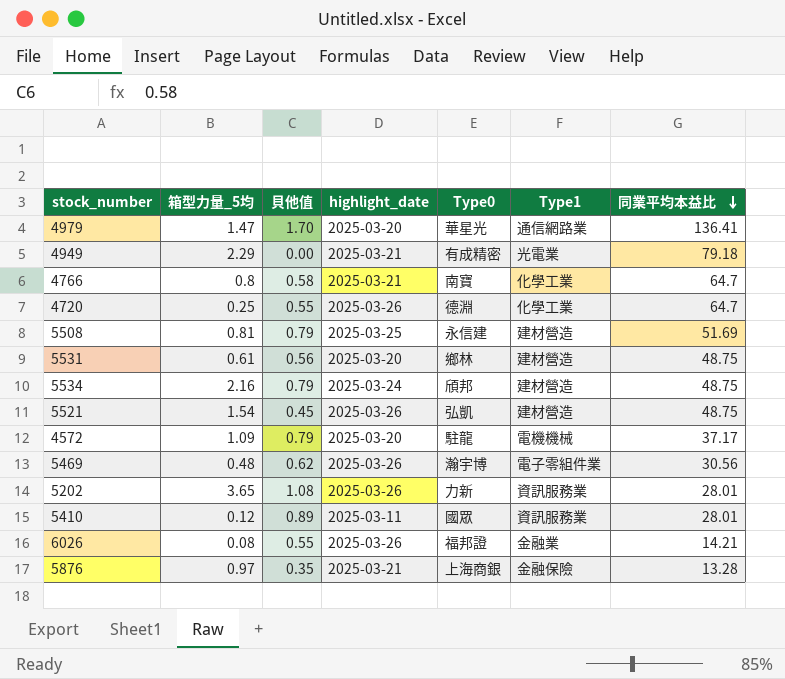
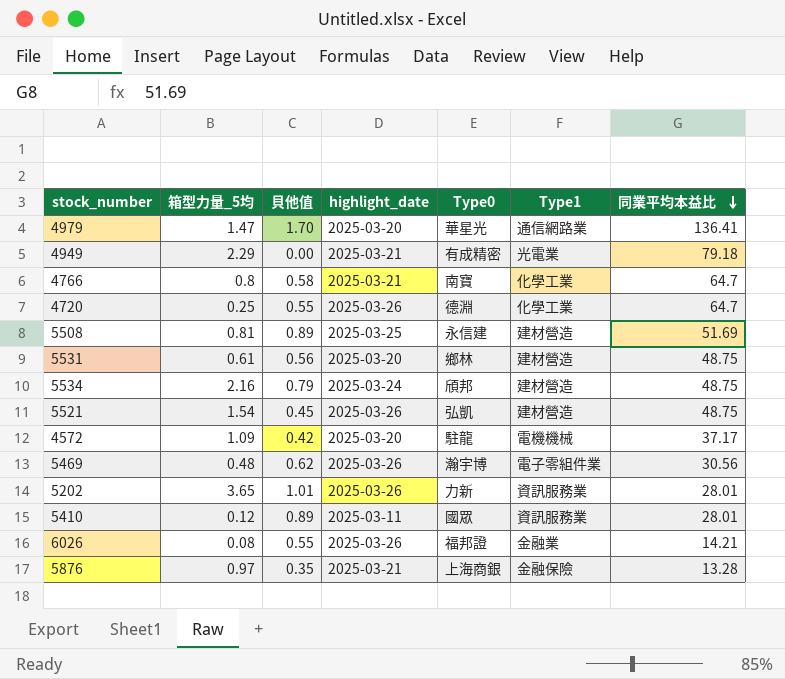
5508 | 貝他值: 0.79 -> 0.89
4572 | 貝他值: 0.79 -> 0.42
5202 | 貝他值: 1.08 -> 1.01

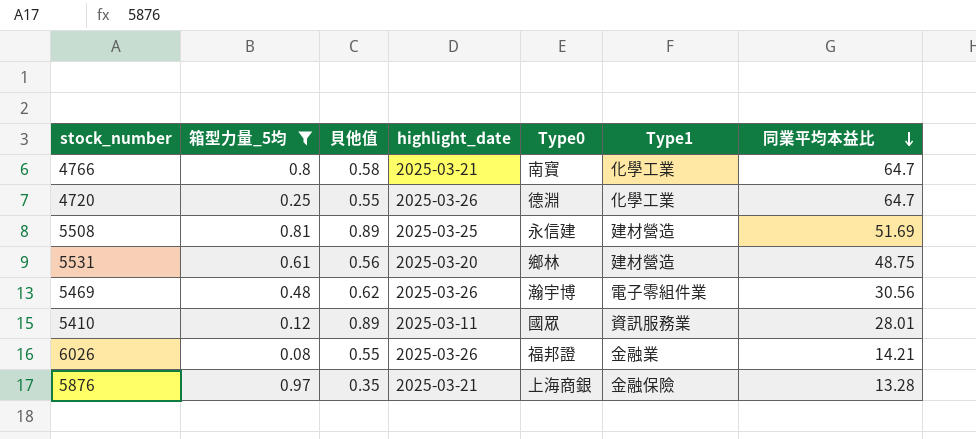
filter: none -> 箱型力量_5均 <= 0.97

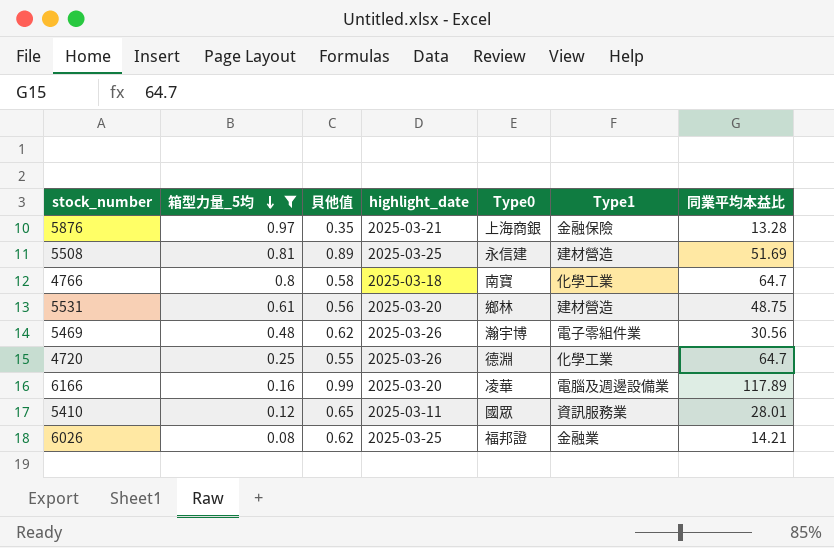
row order: 同業平均本益比 descending -> 箱型力量_5均 descending
4766 | highlight_date: 2025-03-21 -> 2025-03-18
row 6166: none -> 0.16 | 0.99 | 2025-03-20 | 凌華 | 電腦及週邊設備業 | 117.89
5410 | 貝他值: 0.89 -> 0.65
6026 | 貝他值: 0.55 -> 0.62
6026 | highlight_date: 2025-03-26 -> 2025-03-25

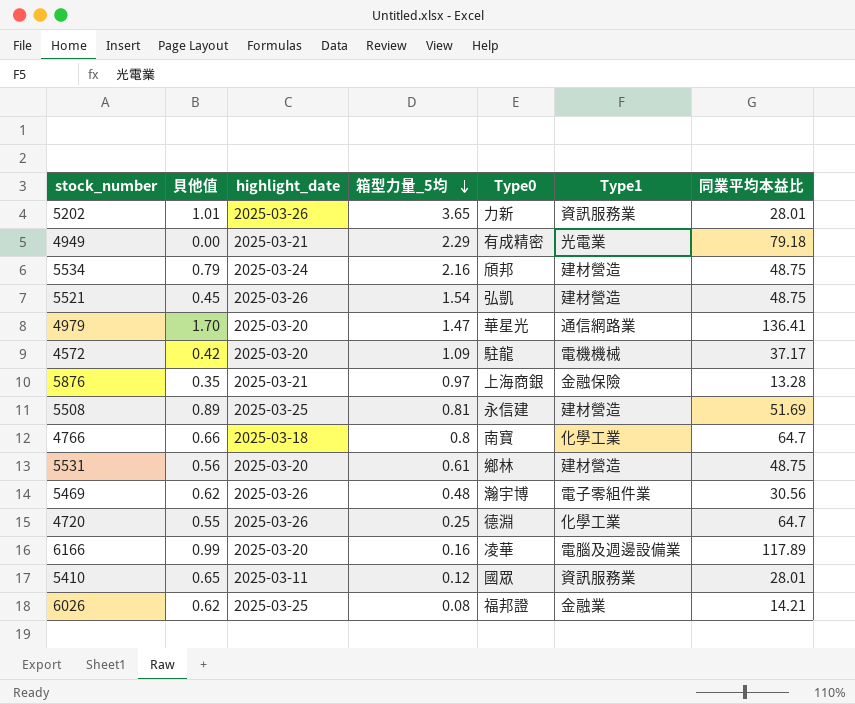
filter: 箱型力量_5均 <= 0.97 -> none
column 箱型力量_5均 | position: 2 -> 4
4766 | 貝他值: 0.58 -> 0.66

